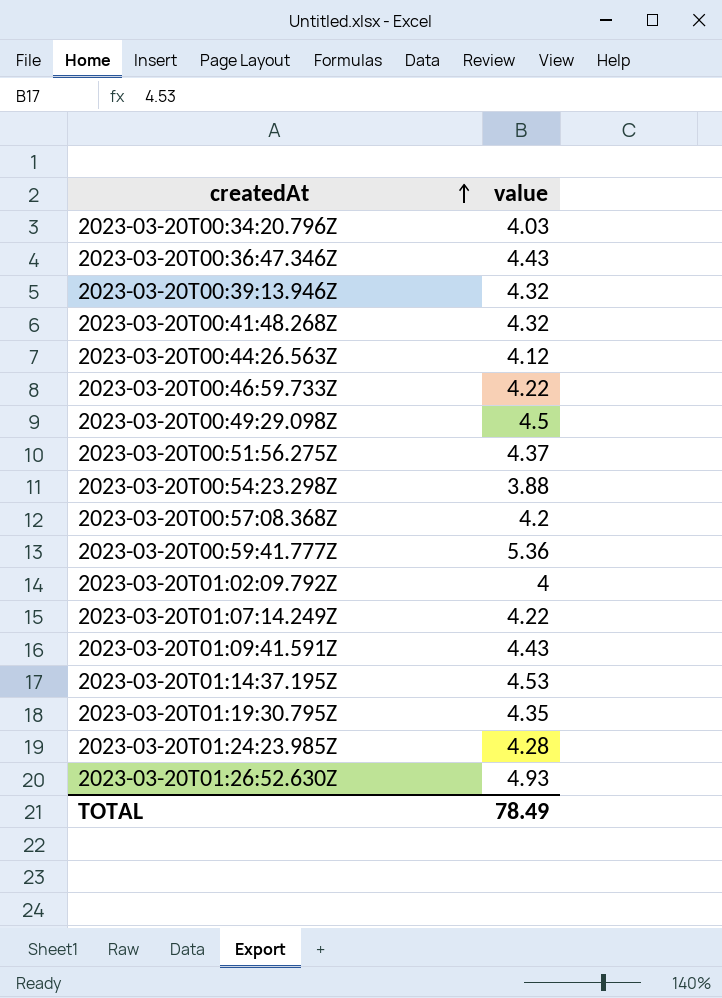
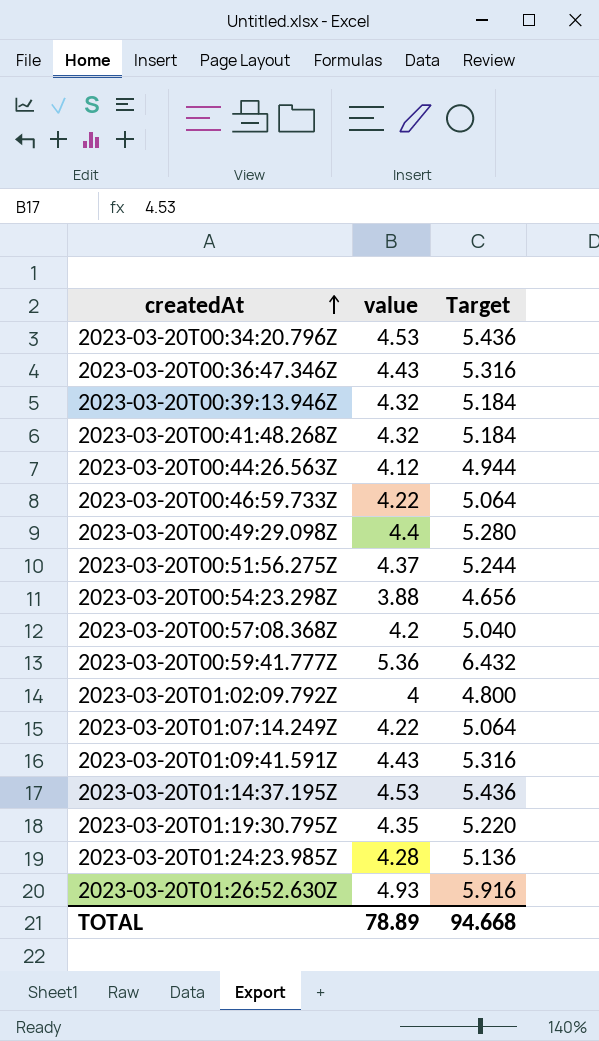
column Target | formula: none -> [value] * 1.2
2023-03-20T00:34:20.796Z | value: 4.03 -> 4.53
2023-03-20T00:49:29.098Z | value: 4.5 -> 4.4
TOTAL | value: 78.49 -> 78.89

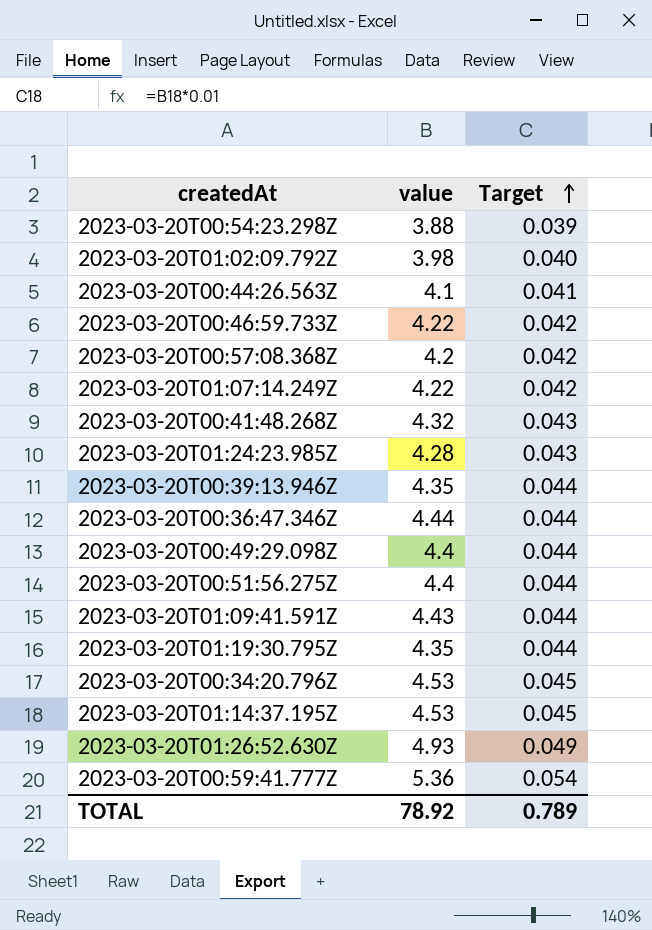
row order: createdAt ascending -> Target ascending
column Target | formula: [value] * 1.2 -> [value] * 0.01
2023-03-20T01:02:09.792Z | value: 4 -> 3.98
2023-03-20T00:44:26.563Z | value: 4.12 -> 4.1
2023-03-20T00:39:13.946Z | value: 4.32 -> 4.35
2023-03-20T00:36:47.346Z | value: 4.43 -> 4.44
2023-03-20T00:51:56.275Z | value: 4.37 -> 4.4
TOTAL | value: 78.89 -> 78.92
TOTAL | Target: 94.668 -> 0.789

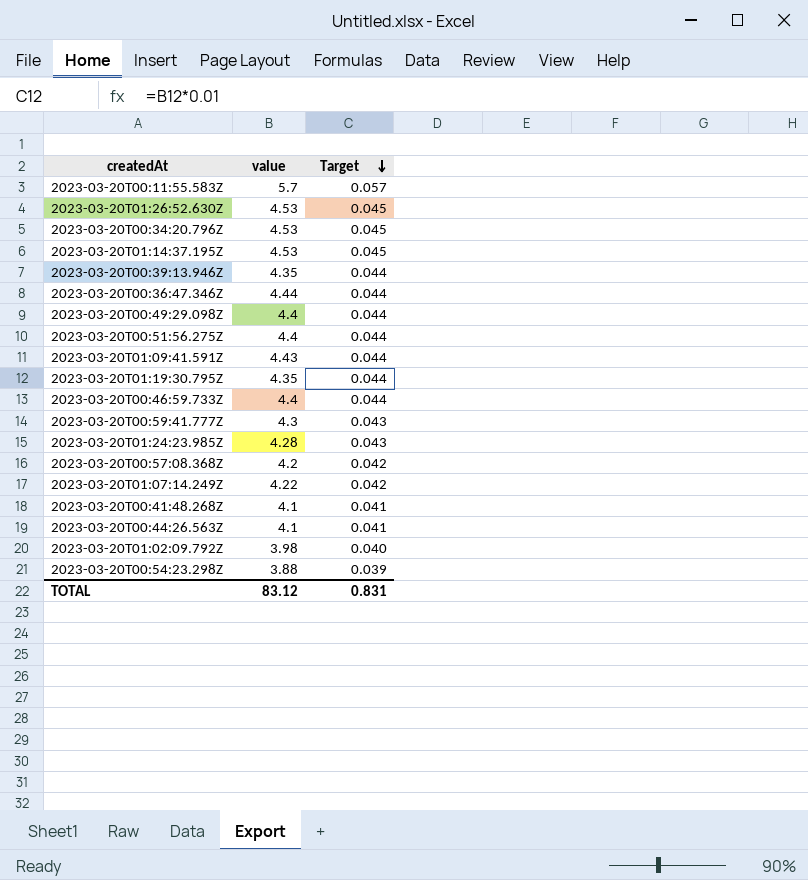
row order: Target ascending -> Target descending
row 2023-03-20T00:11:55.583Z: none -> 5.7 | 0.057
2023-03-20T01:26:52.630Z | value: 4.93 -> 4.53
2023-03-20T01:26:52.630Z | Target: 0.049 -> 0.045
2023-03-20T00:46:59.733Z | value: 4.22 -> 4.4
2023-03-20T00:46:59.733Z | Target: 0.042 -> 0.044
2023-03-20T00:59:41.777Z | value: 5.36 -> 4.3
2023-03-20T00:59:41.777Z | Target: 0.054 -> 0.043
2023-03-20T00:41:48.268Z | value: 4.32 -> 4.1
2023-03-20T00:41:48.268Z | Target: 0.043 -> 0.041
TOTAL | value: 78.92 -> 83.12
TOTAL | Target: 0.789 -> 0.831

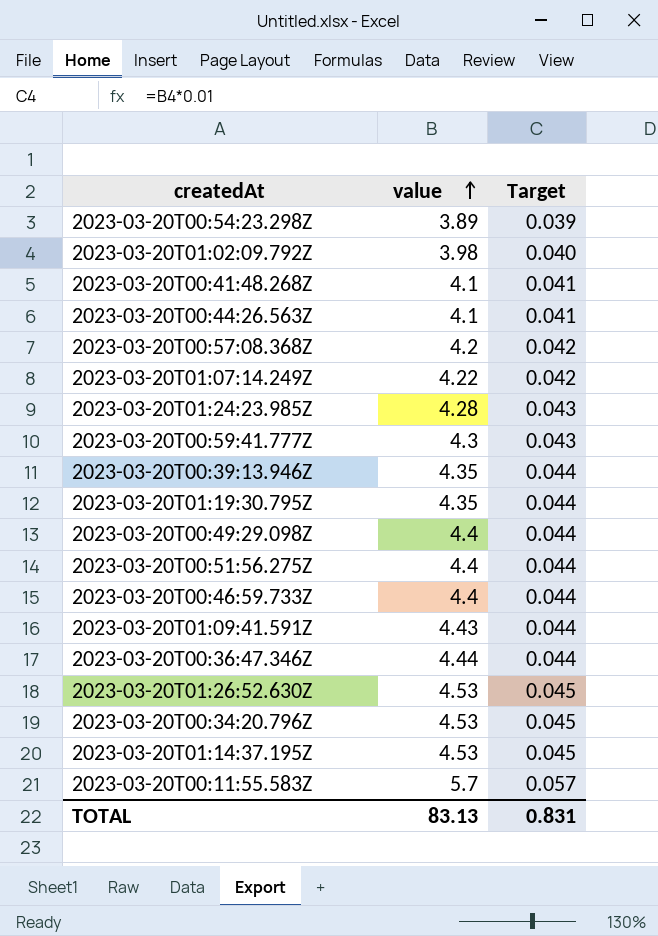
row order: Target descending -> value ascending
2023-03-20T00:54:23.298Z | value: 3.88 -> 3.89
TOTAL | value: 83.12 -> 83.13

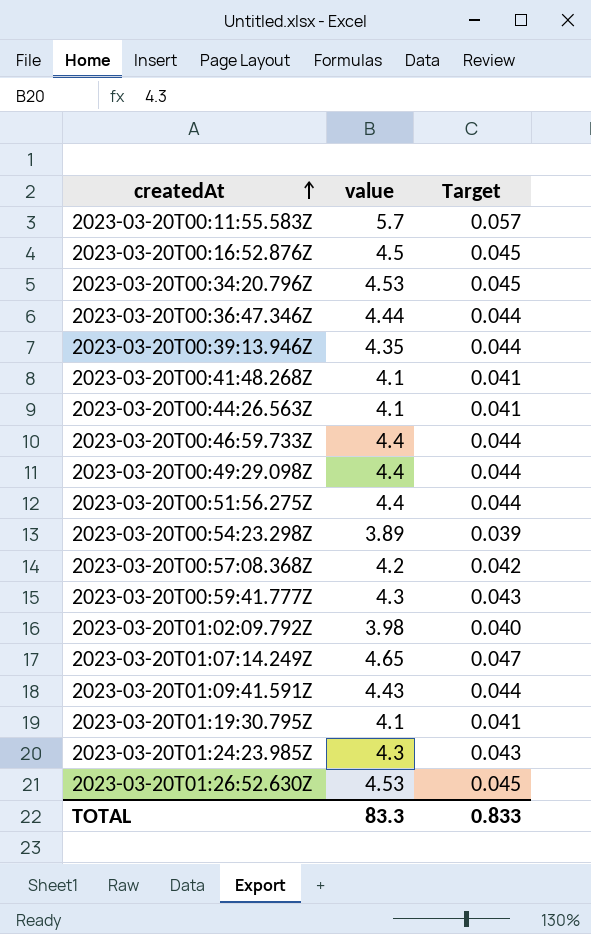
row order: value ascending -> createdAt ascending
row 2023-03-20T01:14:37.195Z: 4.53 | 0.045 -> none
row 2023-03-20T00:16:52.876Z: none -> 4.5 | 0.045
2023-03-20T01:07:14.249Z | value: 4.22 -> 4.65
2023-03-20T01:07:14.249Z | Target: 0.042 -> 0.047
2023-03-20T01:19:30.795Z | value: 4.35 -> 4.1
2023-03-20T01:19:30.795Z | Target: 0.044 -> 0.041
2023-03-20T01:24:23.985Z | value: 4.28 -> 4.3
TOTAL | value: 83.13 -> 83.3
TOTAL | Target: 0.831 -> 0.833

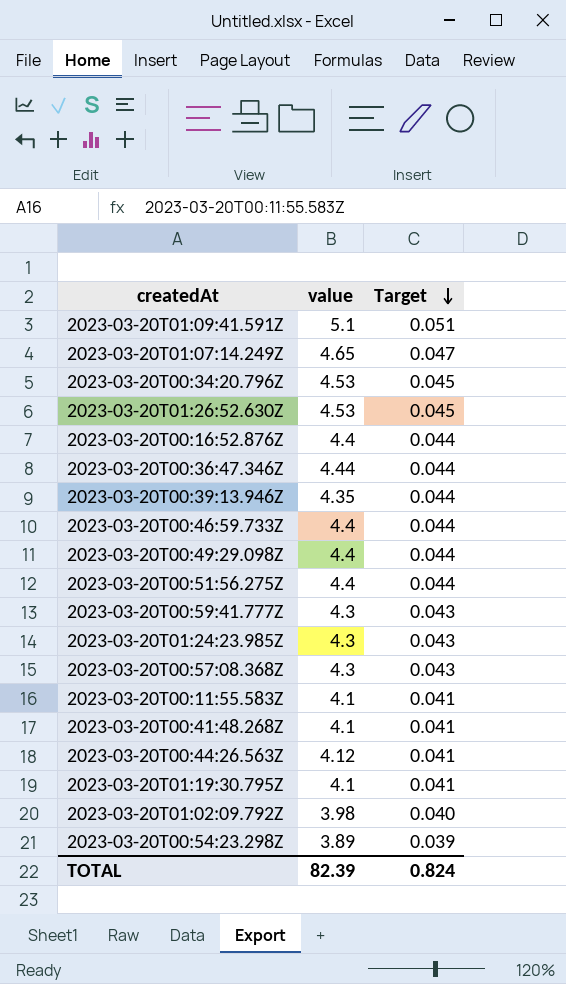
row order: createdAt ascending -> Target descending
2023-03-20T01:09:41.591Z | value: 4.43 -> 5.1
2023-03-20T01:09:41.591Z | Target: 0.044 -> 0.051
2023-03-20T00:16:52.876Z | value: 4.5 -> 4.4
2023-03-20T00:16:52.876Z | Target: 0.045 -> 0.044
2023-03-20T00:57:08.368Z | value: 4.2 -> 4.3
2023-03-20T00:57:08.368Z | Target: 0.042 -> 0.043
2023-03-20T00:11:55.583Z | value: 5.7 -> 4.1
2023-03-20T00:11:55.583Z | Target: 0.057 -> 0.041
2023-03-20T00:44:26.563Z | value: 4.1 -> 4.12
TOTAL | value: 83.3 -> 82.39
TOTAL | Target: 0.833 -> 0.824

